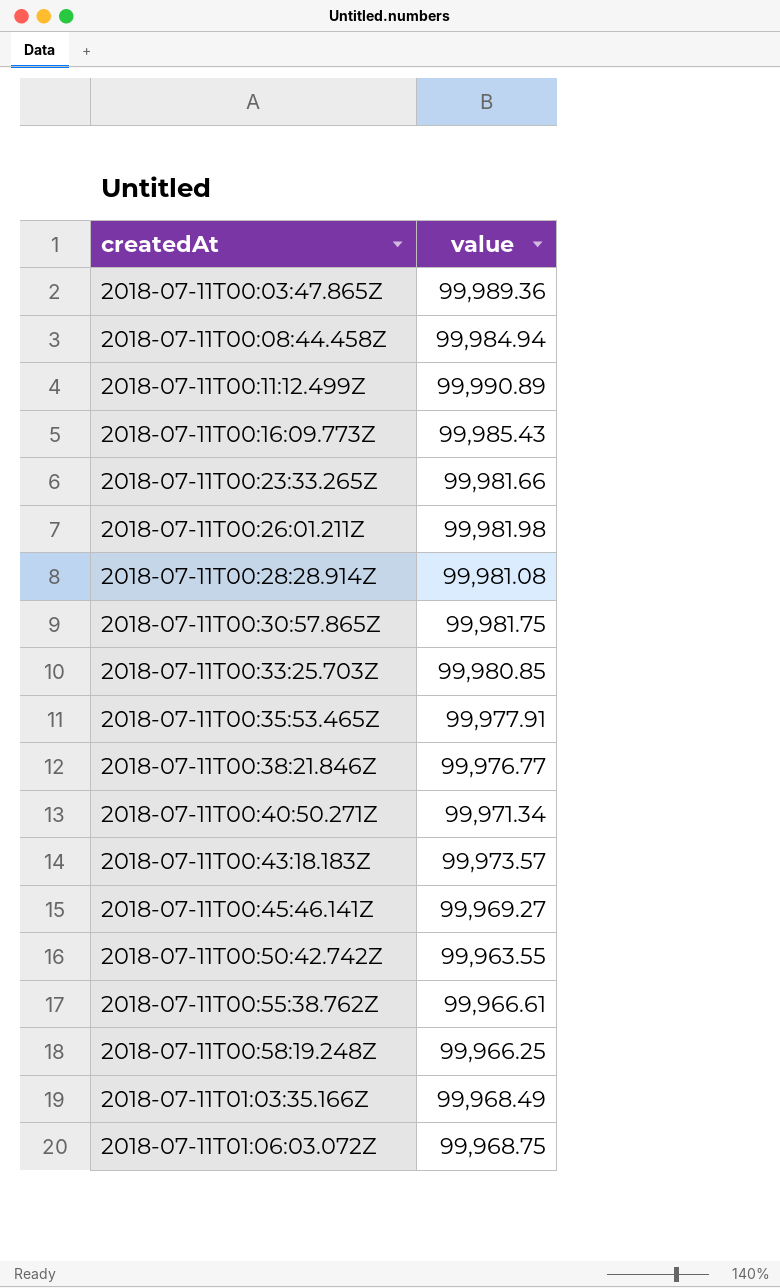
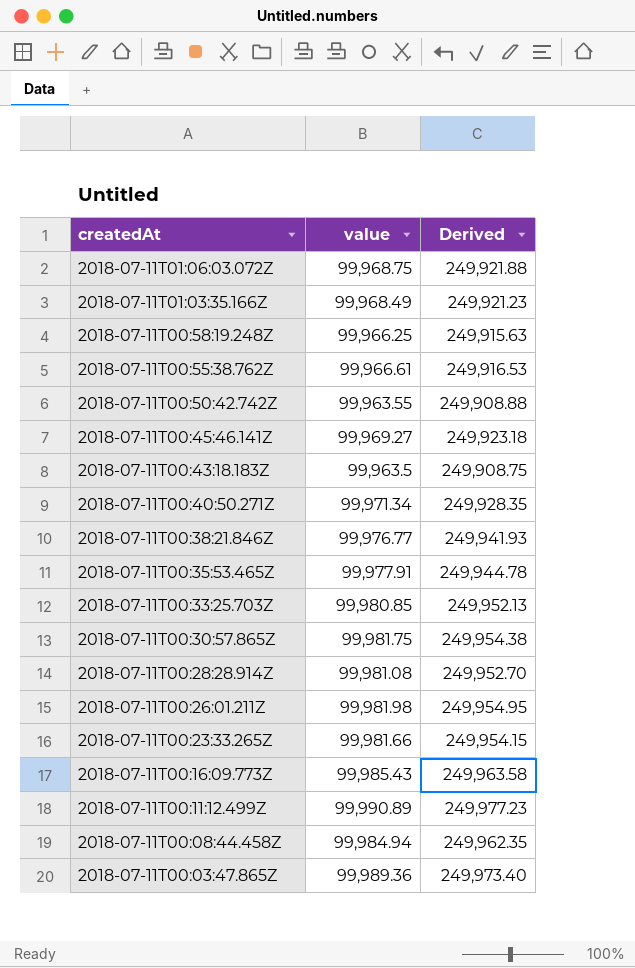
row order: createdAt ascending -> createdAt descending
column Derived | formula: none -> [value] * 2.5
2018-07-11T00:43:18.183Z | value: 99,973.57 -> 99,963.5

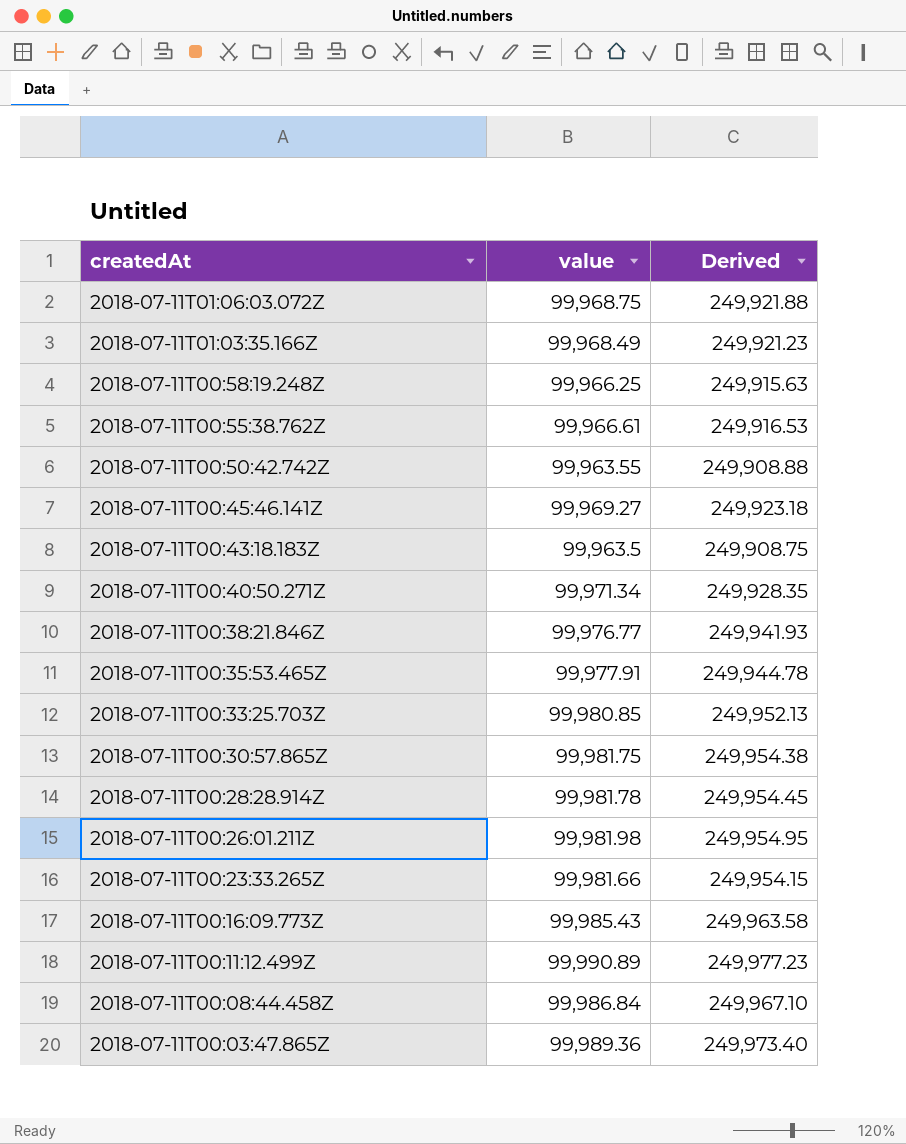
2018-07-11T00:28:28.914Z | value: 99,981.08 -> 99,981.78
2018-07-11T00:28:28.914Z | Derived: 249,952.70 -> 249,954.45
2018-07-11T00:08:44.458Z | value: 99,984.94 -> 99,986.84
2018-07-11T00:08:44.458Z | Derived: 249,962.35 -> 249,967.10

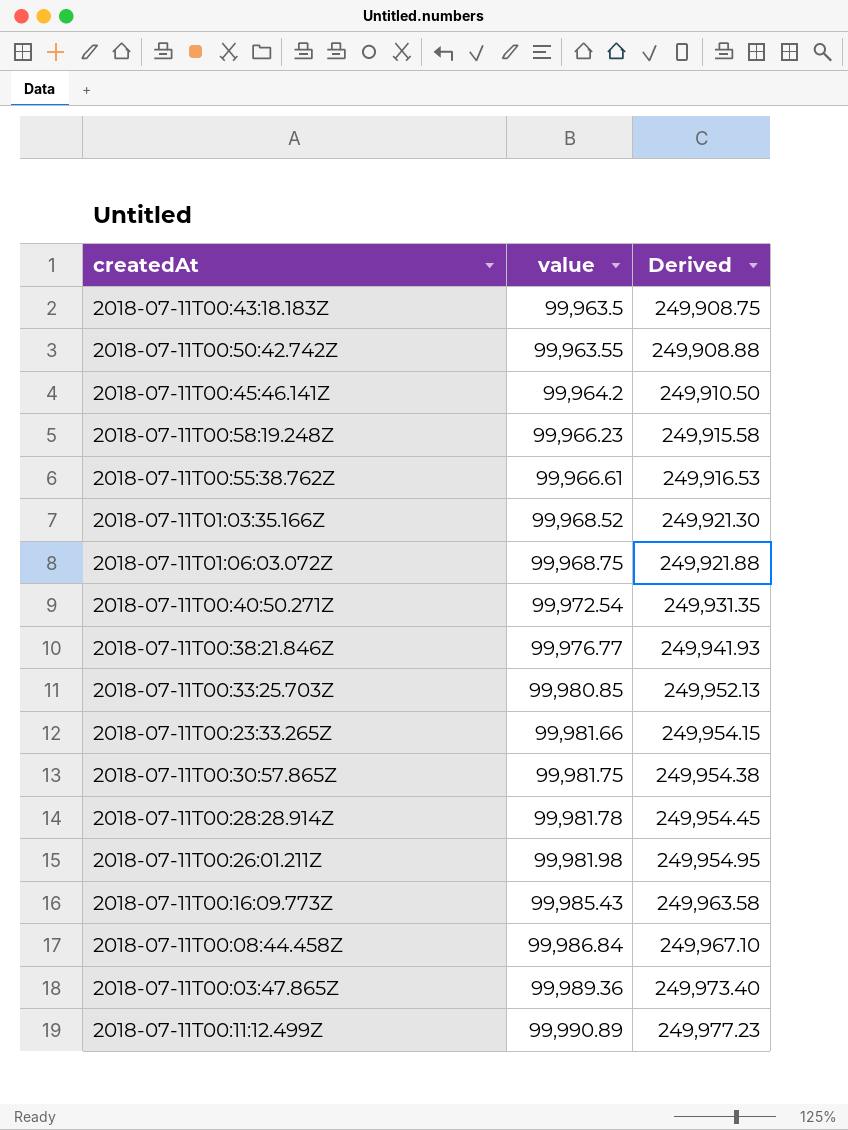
row order: createdAt descending -> value ascending
row 2018-07-11T00:35:53.465Z: 99,977.91 | 249,944.78 -> none
2018-07-11T00:45:46.141Z | value: 99,969.27 -> 99,964.2
2018-07-11T00:45:46.141Z | Derived: 249,923.18 -> 249,910.50
2018-07-11T00:58:19.248Z | value: 99,966.25 -> 99,966.23
2018-07-11T00:58:19.248Z | Derived: 249,915.63 -> 249,915.58
2018-07-11T01:03:35.166Z | value: 99,968.49 -> 99,968.52
2018-07-11T01:03:35.166Z | Derived: 249,921.23 -> 249,921.30
2018-07-11T00:40:50.271Z | value: 99,971.34 -> 99,972.54
2018-07-11T00:40:50.271Z | Derived: 249,928.35 -> 249,931.35

